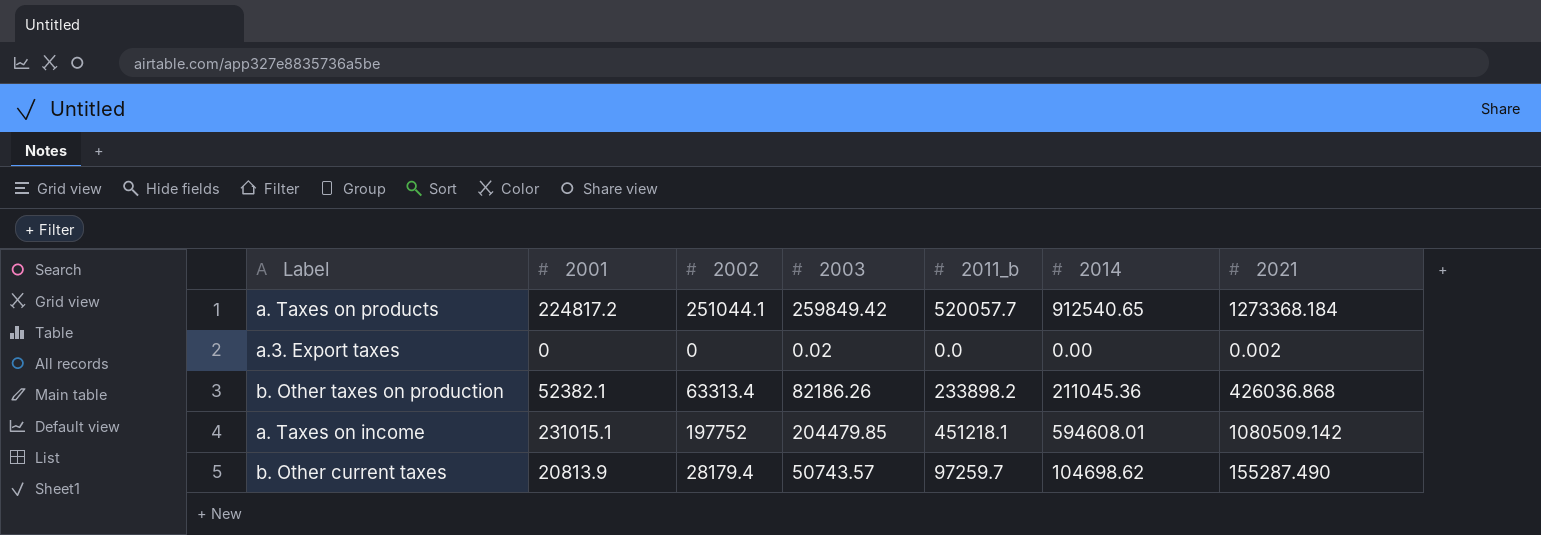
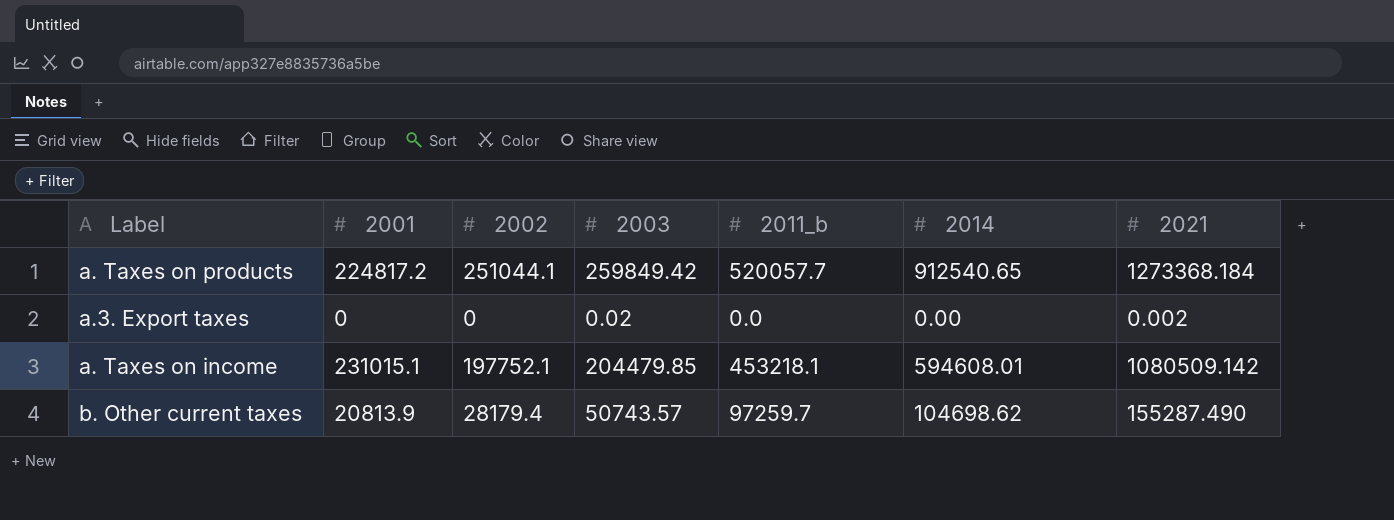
row b. Other taxes on production: 52382.1 | 63313.4 | 82186.26 | 233898.2 | 211045.36 | 426036.868 -> none
a. Taxes on income | 2002: 197752 -> 197752.1
a. Taxes on income | 2011_b: 451218.1 -> 453218.1

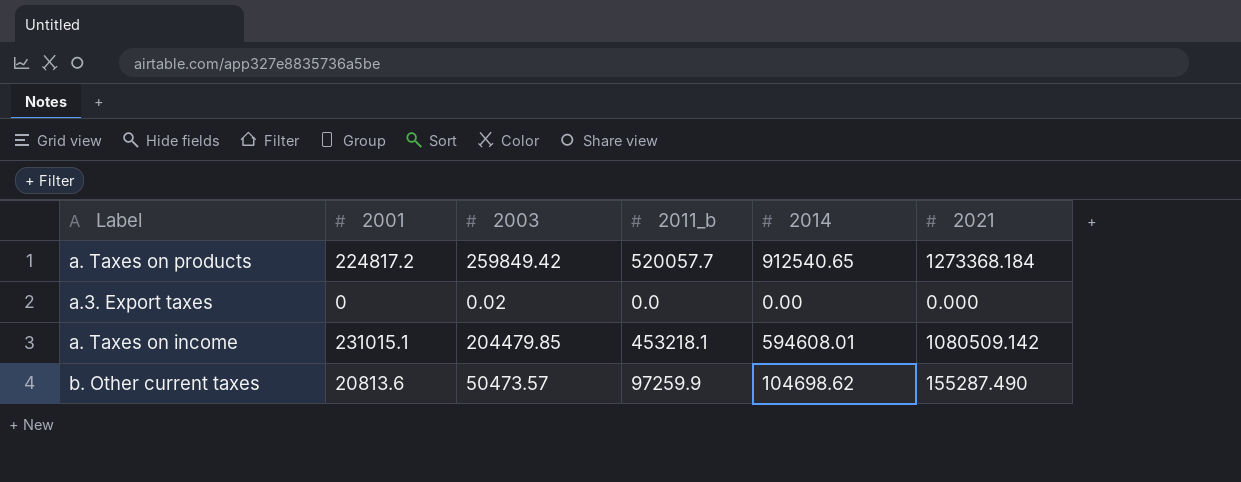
column 2002 | position: 3 -> none
a.3. Export taxes | 2021: 0.002 -> 0.000
b. Other current taxes | 2001: 20813.9 -> 20813.6
b. Other current taxes | 2003: 50743.57 -> 50473.57
b. Other current taxes | 2011_b: 97259.7 -> 97259.9

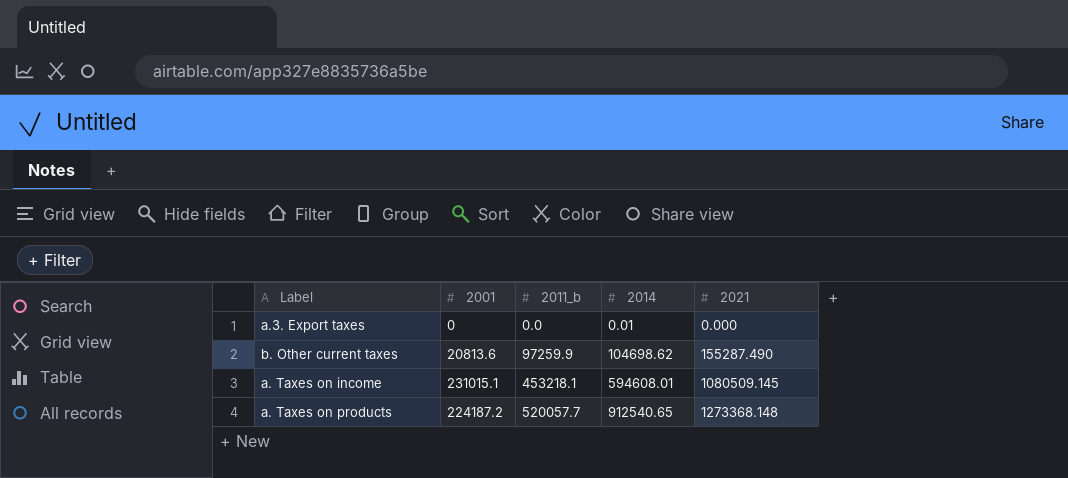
row order: none -> 2011_b ascending
column 2003 | position: 3 -> none
a.3. Export taxes | 2014: 0.00 -> 0.01
a. Taxes on income | 2021: 1080509.142 -> 1080509.145
a. Taxes on products | 2001: 224817.2 -> 224187.2
a. Taxes on products | 2021: 1273368.184 -> 1273368.148

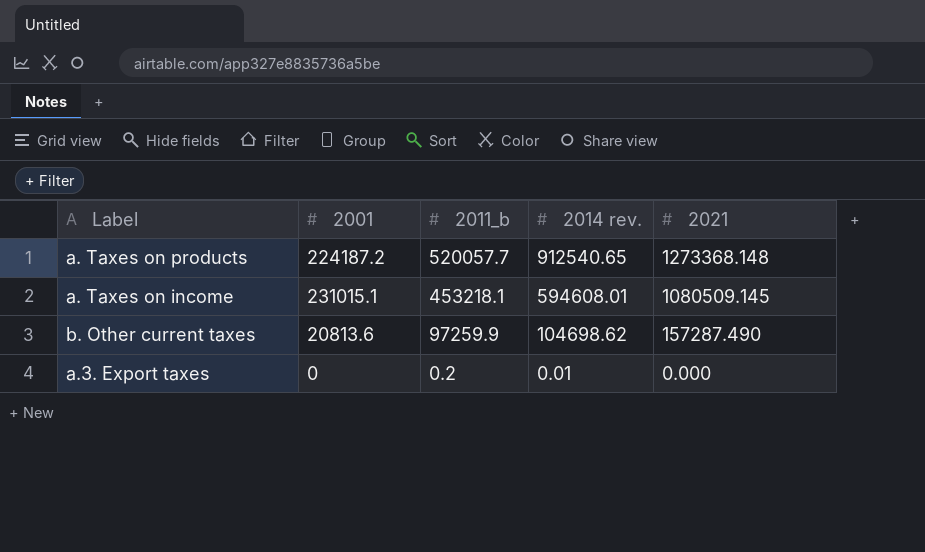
row order: 2011_b ascending -> 2011_b descending
column name: 2014 -> 2014 rev.
b. Other current taxes | 2021: 155287.490 -> 157287.490
a.3. Export taxes | 2011_b: 0.0 -> 0.2

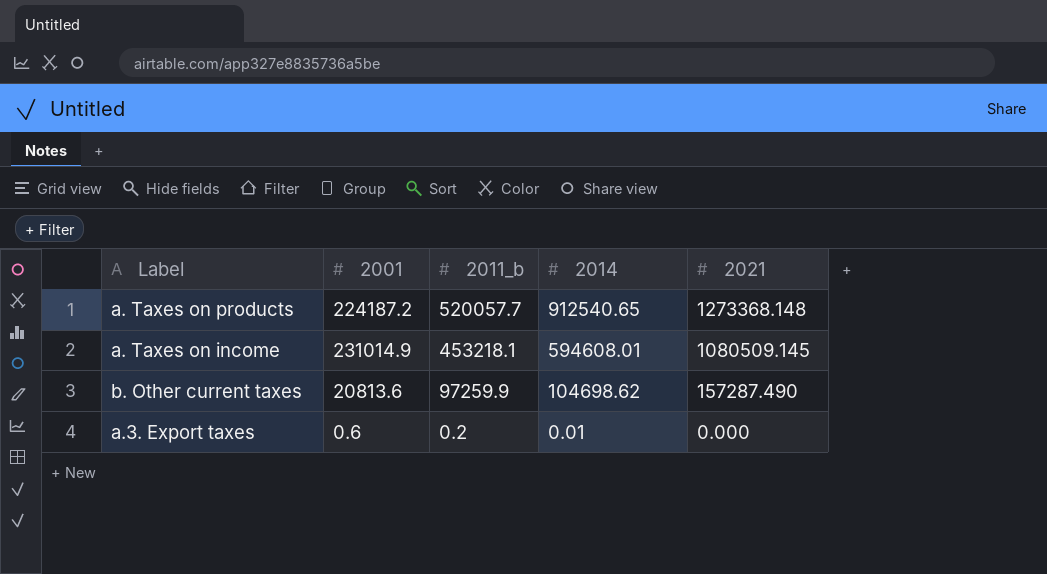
column name: 2014 rev. -> 2014
a. Taxes on income | 2001: 231015.1 -> 231014.9
a.3. Export taxes | 2001: 0 -> 0.6

